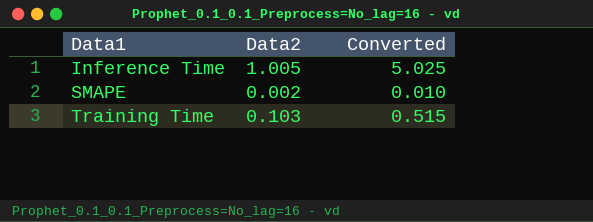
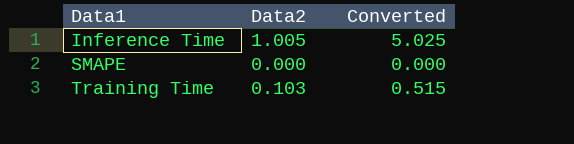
SMAPE | Data2: 0.002 -> 0.000
SMAPE | Converted: 0.010 -> 0.000

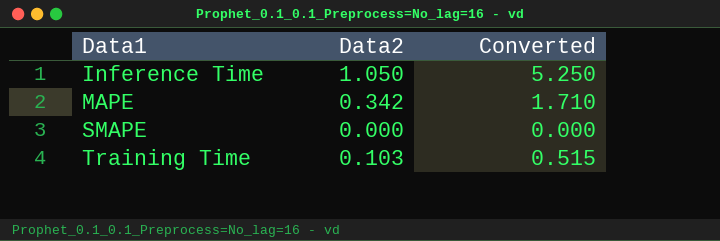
Inference Time | Data2: 1.005 -> 1.050
Inference Time | Converted: 5.025 -> 5.250
row MAPE: none -> 0.342 | 1.710

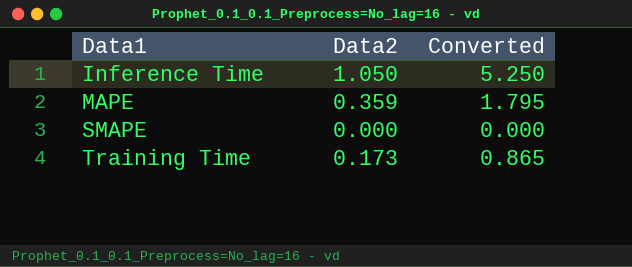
MAPE | Data2: 0.342 -> 0.359
MAPE | Converted: 1.710 -> 1.795
Training Time | Data2: 0.103 -> 0.173
Training Time | Converted: 0.515 -> 0.865

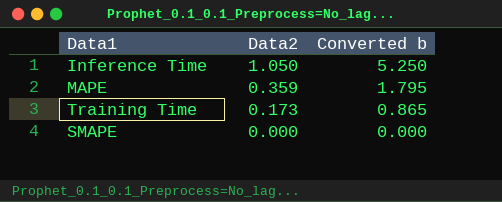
row order: Data1 ascending -> Data2 descending
column name: Converted -> Converted b

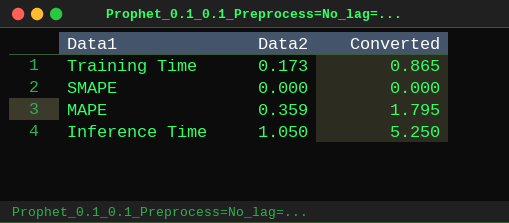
row order: Data2 descending -> Data1 descending
column name: Converted b -> Converted

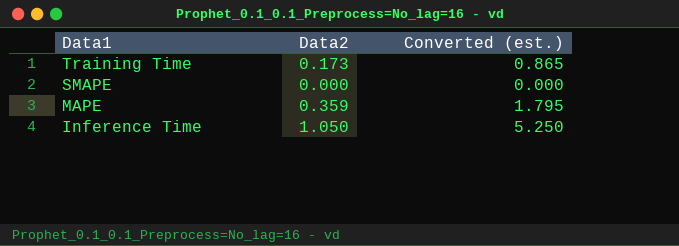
column name: Converted -> Converted (est.)

